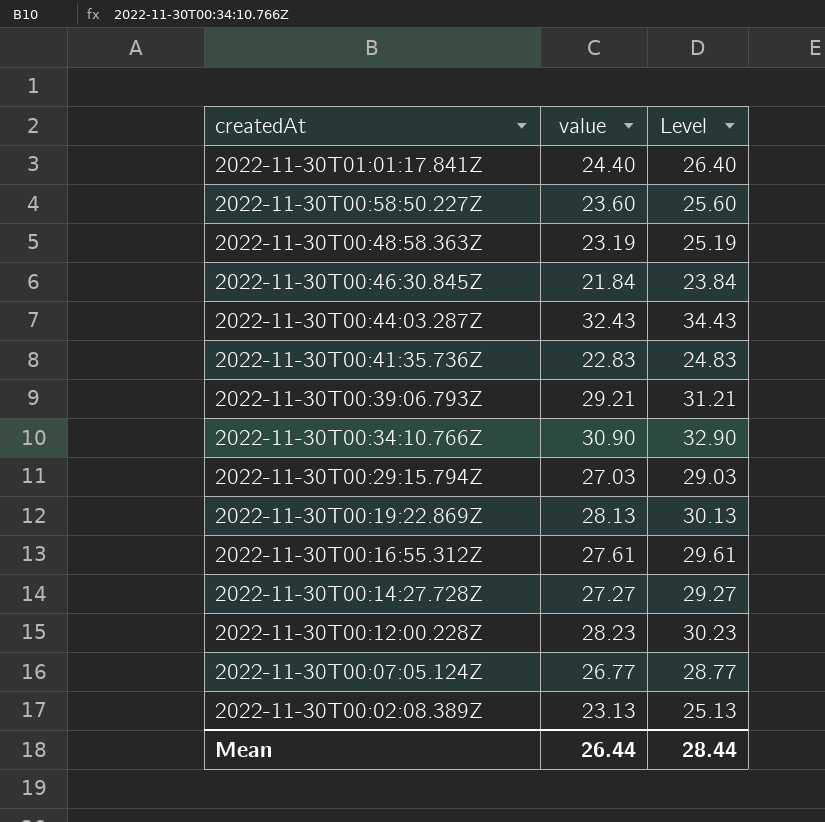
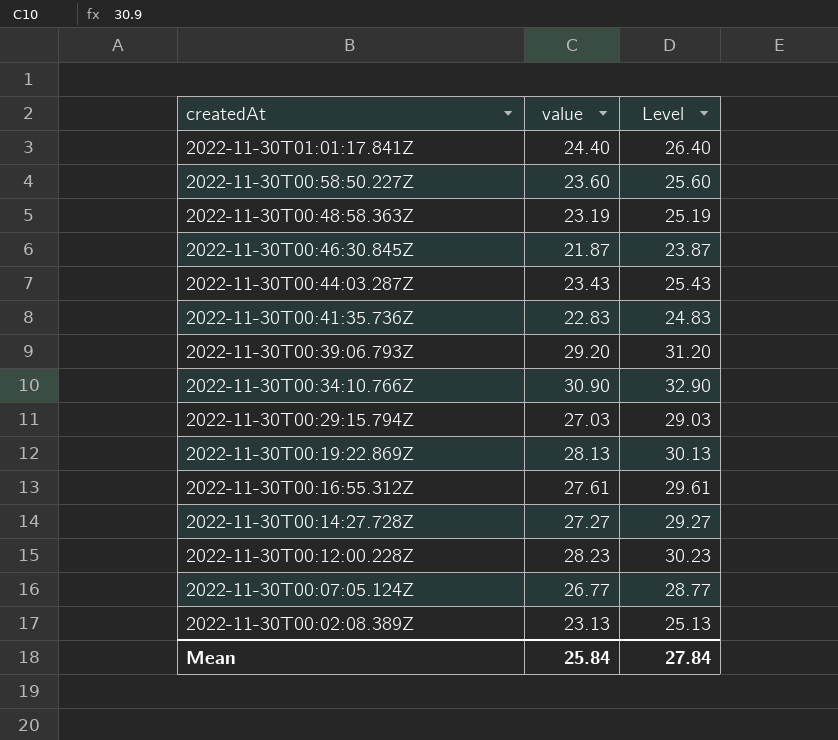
2022-11-30T00:46:30.845Z | value: 21.84 -> 21.87
2022-11-30T00:46:30.845Z | Level: 23.84 -> 23.87
2022-11-30T00:44:03.287Z | value: 32.43 -> 23.43
2022-11-30T00:44:03.287Z | Level: 34.43 -> 25.43
2022-11-30T00:39:06.793Z | value: 29.21 -> 29.20
2022-11-30T00:39:06.793Z | Level: 31.21 -> 31.20
Mean | value: 26.44 -> 25.84
Mean | Level: 28.44 -> 27.84

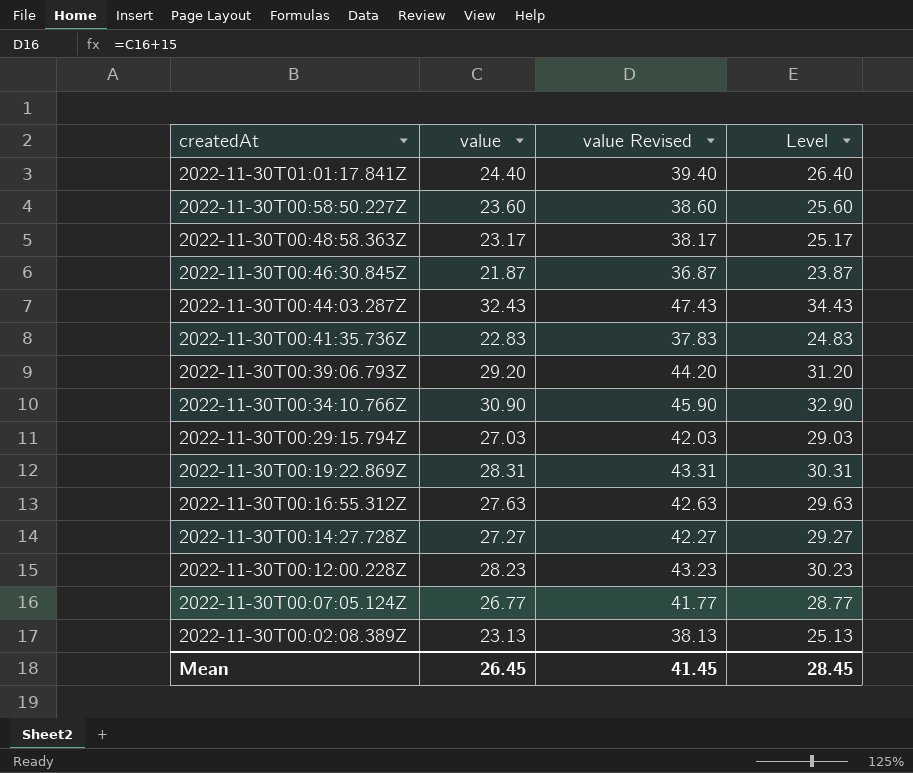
column value Revised | formula: none -> [value] + 15
2022-11-30T00:48:58.363Z | value: 23.19 -> 23.17
2022-11-30T00:48:58.363Z | Level: 25.19 -> 25.17
2022-11-30T00:44:03.287Z | value: 23.43 -> 32.43
2022-11-30T00:44:03.287Z | Level: 25.43 -> 34.43
2022-11-30T00:19:22.869Z | value: 28.13 -> 28.31
2022-11-30T00:19:22.869Z | Level: 30.13 -> 30.31
2022-11-30T00:16:55.312Z | value: 27.61 -> 27.63
2022-11-30T00:16:55.312Z | Level: 29.61 -> 29.63
Mean | value: 25.84 -> 26.45
Mean | Level: 27.84 -> 28.45

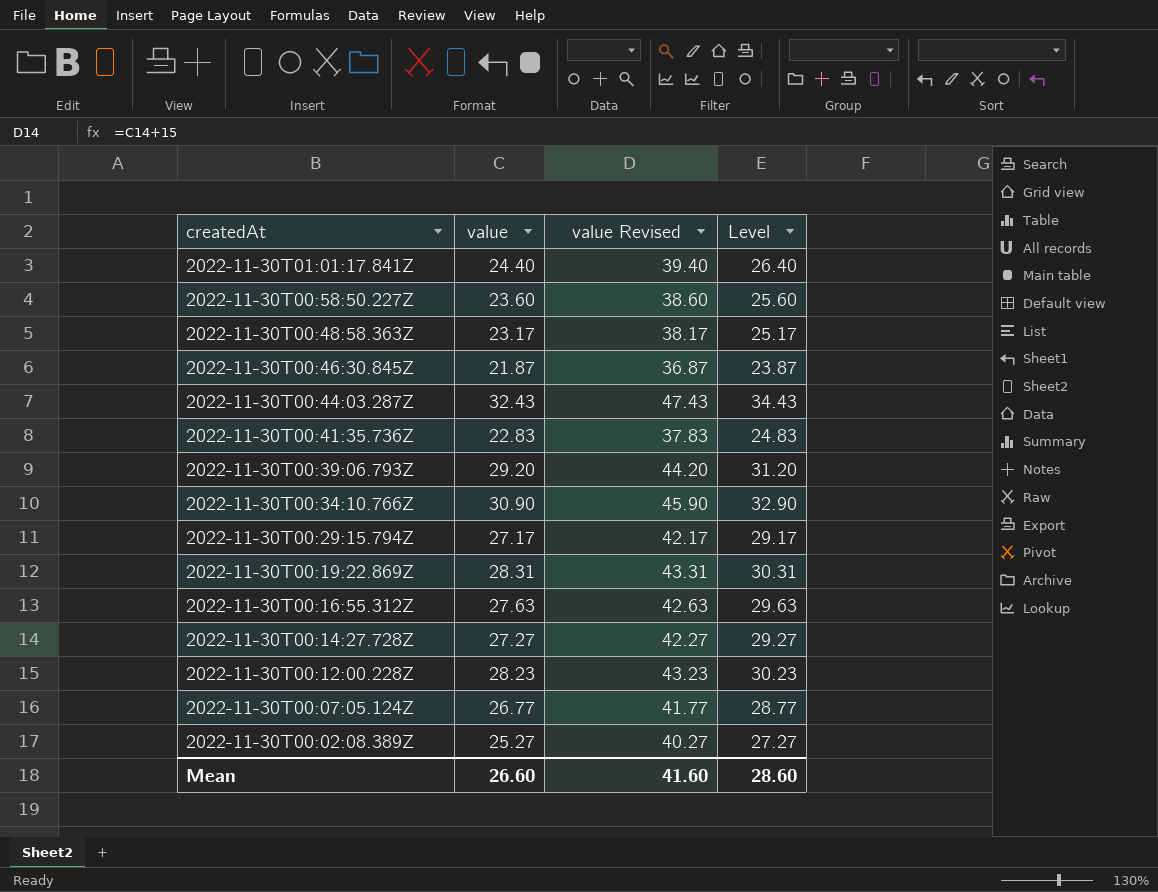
2022-11-30T00:29:15.794Z | value: 27.03 -> 27.17
2022-11-30T00:29:15.794Z | value Revised: 42.03 -> 42.17
2022-11-30T00:29:15.794Z | Level: 29.03 -> 29.17
2022-11-30T00:02:08.389Z | value: 23.13 -> 25.27
2022-11-30T00:02:08.389Z | value Revised: 38.13 -> 40.27
2022-11-30T00:02:08.389Z | Level: 25.13 -> 27.27
Mean | value: 26.45 -> 26.60
Mean | value Revised: 41.45 -> 41.60
Mean | Level: 28.45 -> 28.60

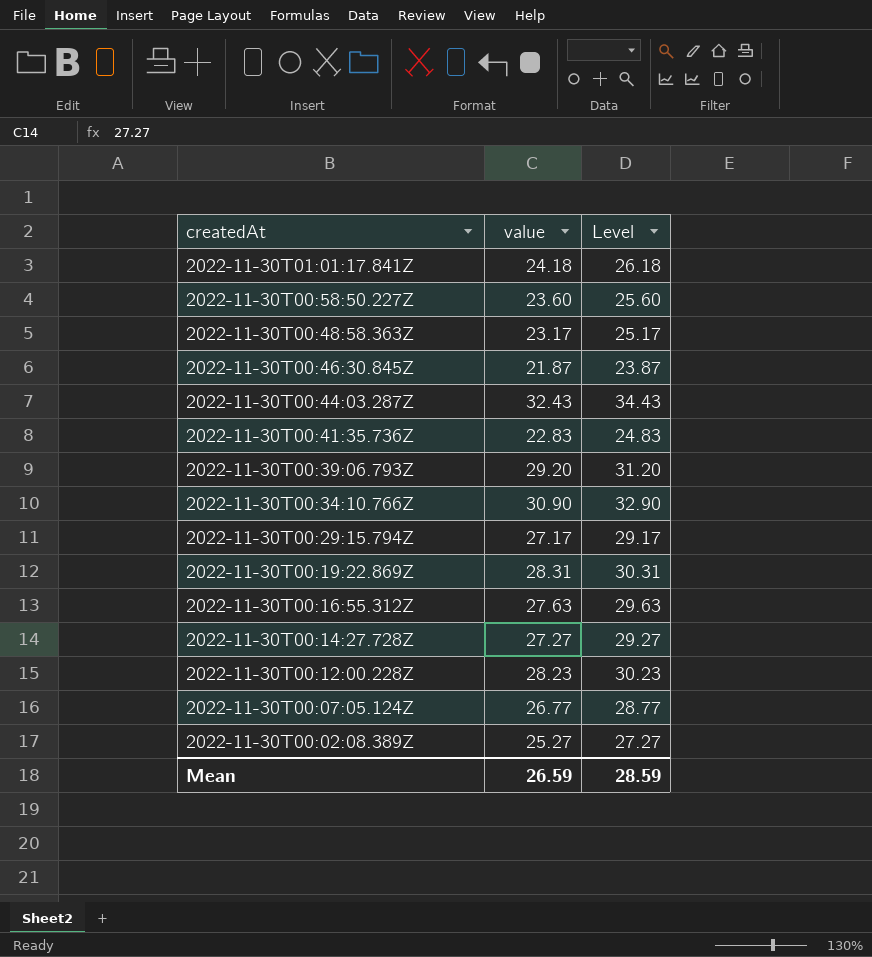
column value Revised | formula: [value] + 15 -> none
2022-11-30T01:01:17.841Z | value: 24.40 -> 24.18
2022-11-30T01:01:17.841Z | Level: 26.40 -> 26.18
Mean | value: 26.60 -> 26.59
Mean | Level: 28.60 -> 28.59

